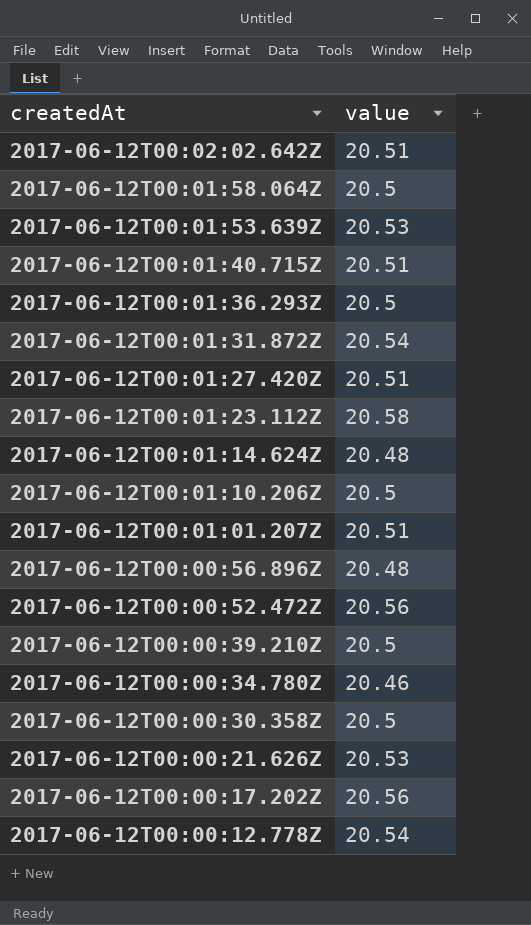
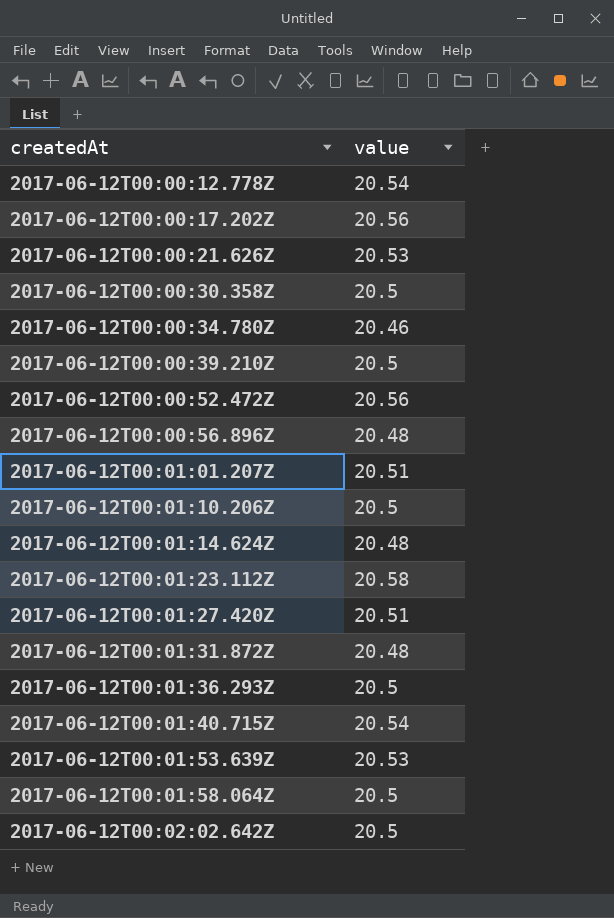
row order: createdAt descending -> createdAt ascending
2017-06-12T00:01:31.872Z | value: 20.54 -> 20.48
2017-06-12T00:01:40.715Z | value: 20.51 -> 20.54
2017-06-12T00:02:02.642Z | value: 20.51 -> 20.5

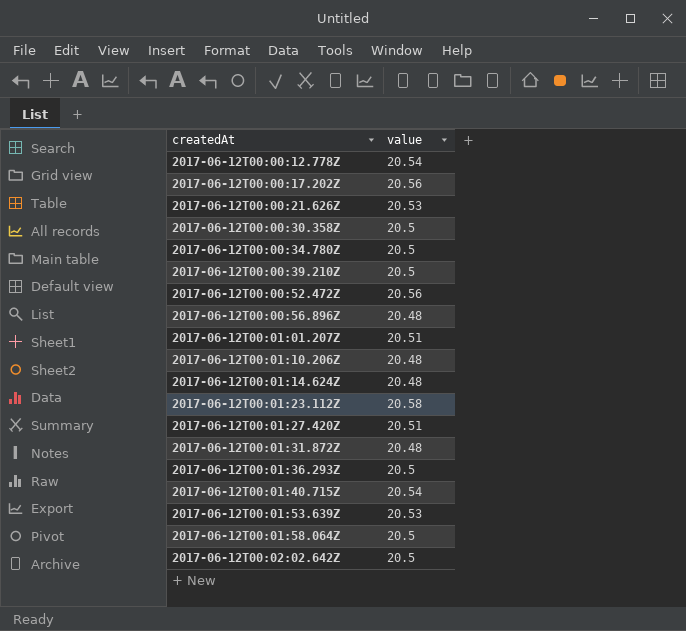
2017-06-12T00:00:34.780Z | value: 20.46 -> 20.5
2017-06-12T00:01:10.206Z | value: 20.5 -> 20.48

